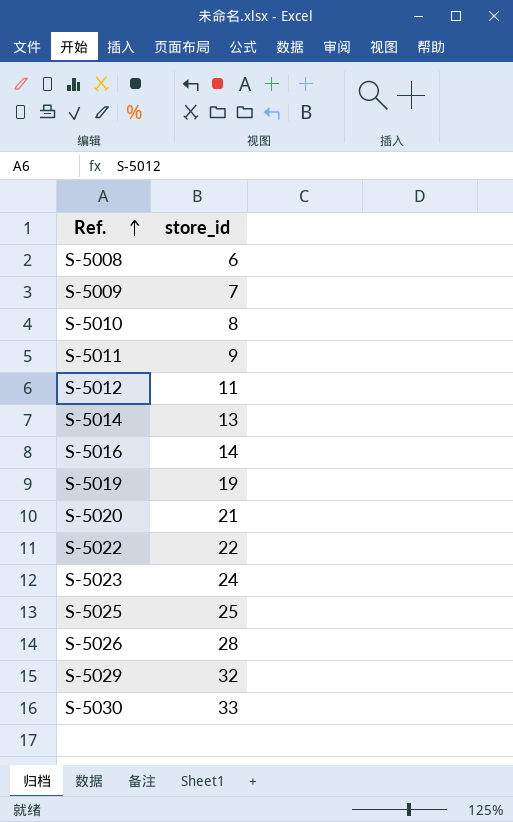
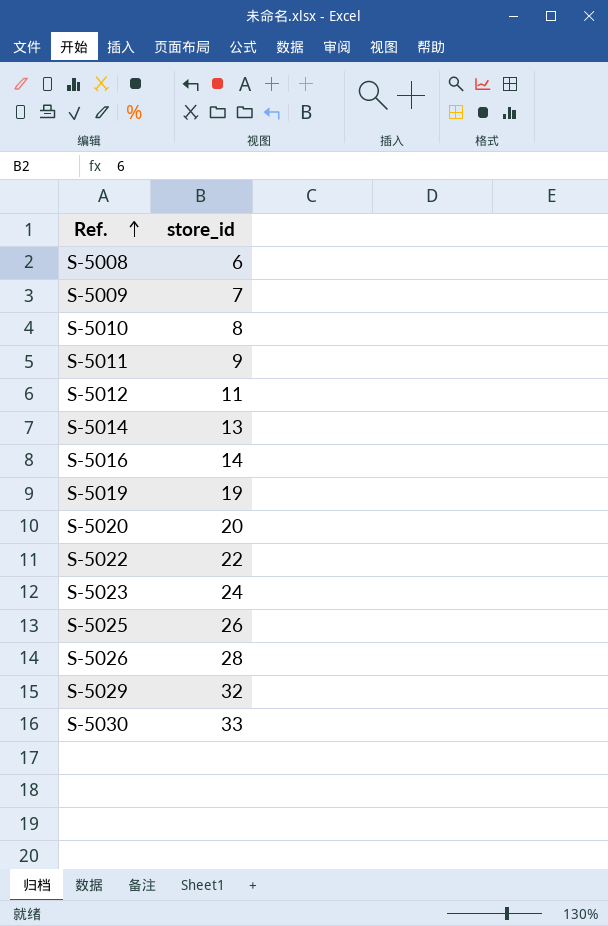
S-5020 | store_id: 21 -> 20
S-5025 | store_id: 25 -> 26

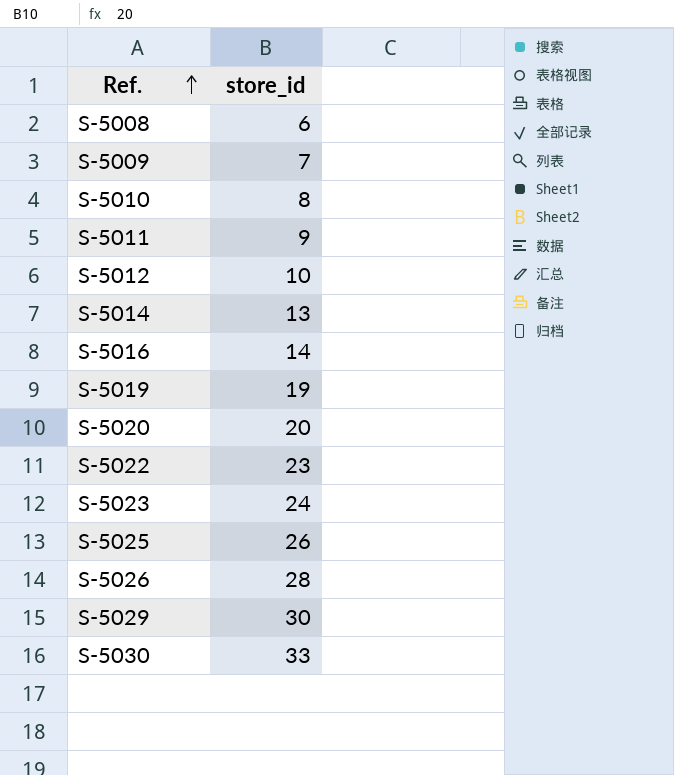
S-5012 | store_id: 11 -> 10
S-5022 | store_id: 22 -> 23
S-5029 | store_id: 32 -> 30

